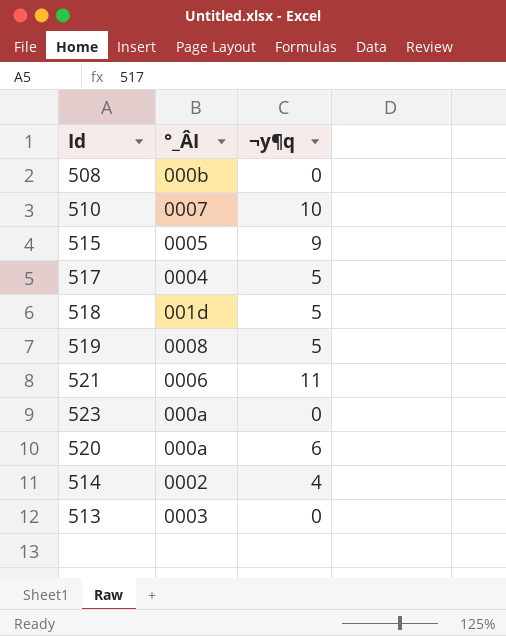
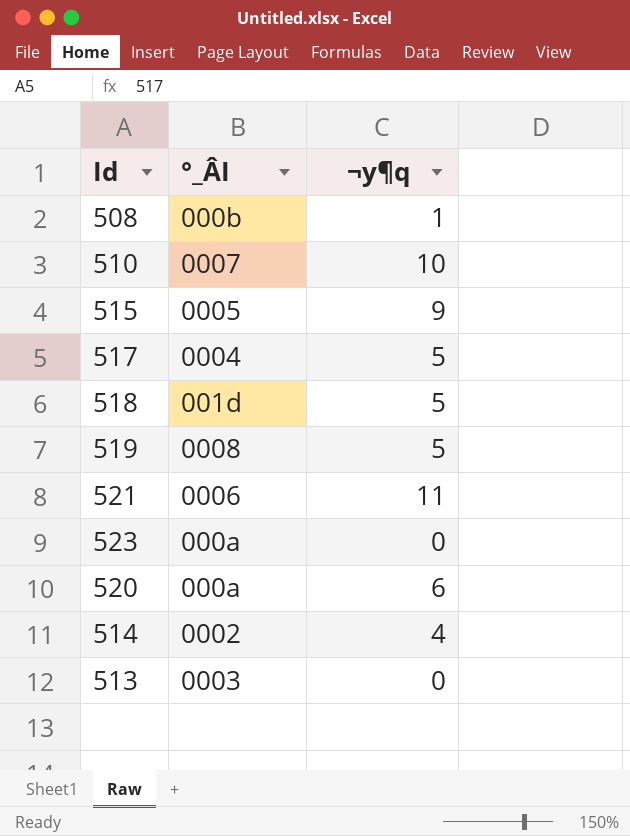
508 | ¬y¶q: 0 -> 1

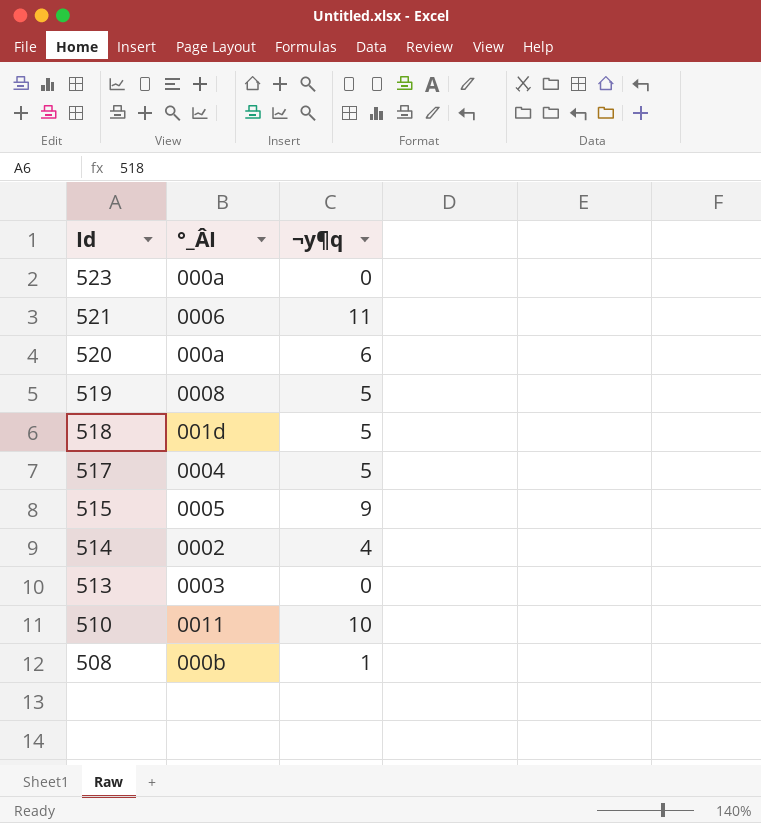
row order: none -> Id descending
510 | °_ÂI: 0007 -> 0011

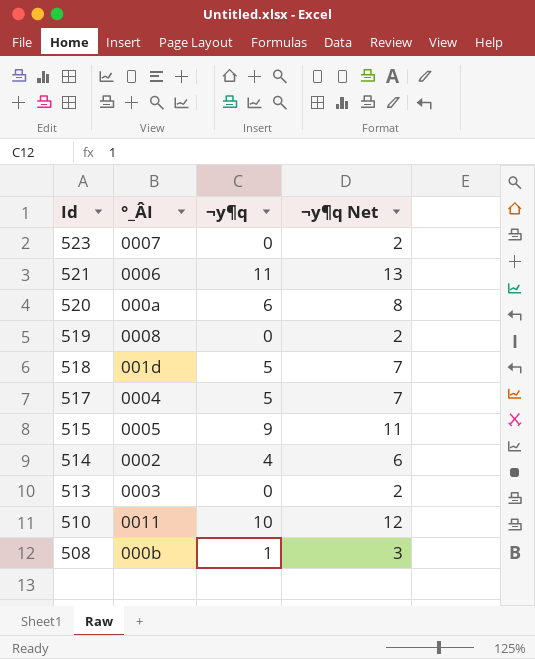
column ¬y¶q Net | formula: none -> [¬y¶q] + 2
523 | °_ÂI: 000a -> 0007
519 | ¬y¶q: 5 -> 0

